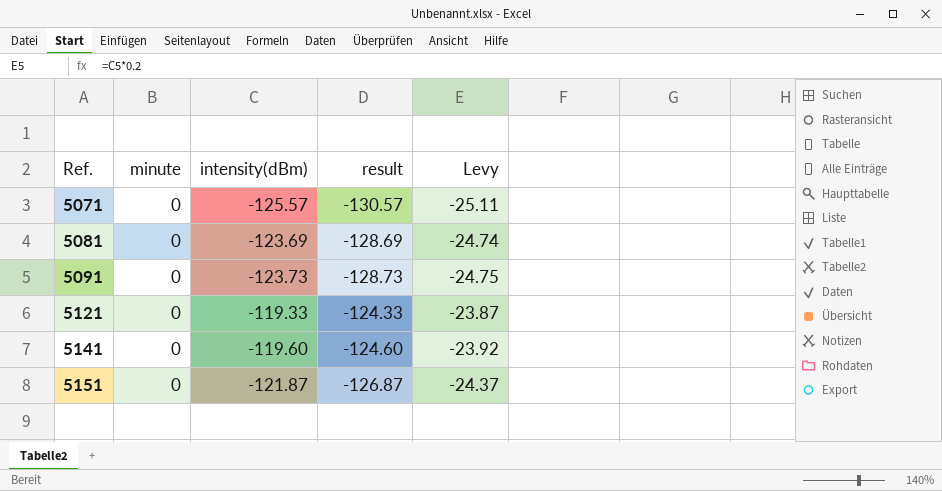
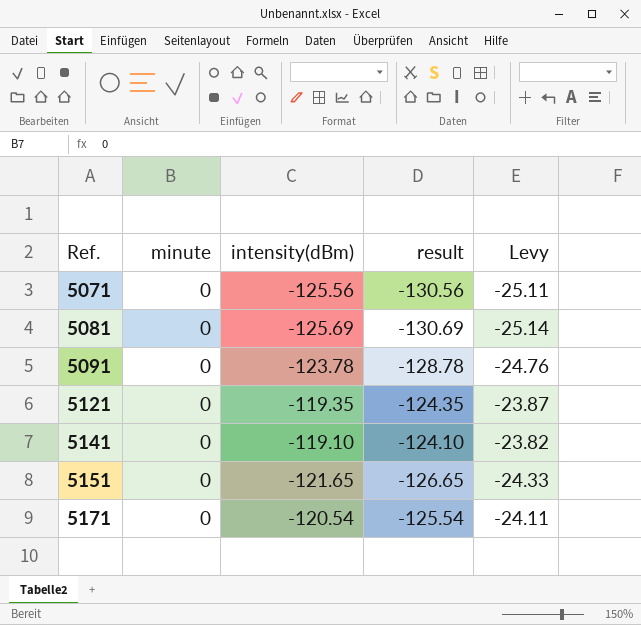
5071 | intensity(dBm): -125.57 -> -125.56
5071 | result: -130.57 -> -130.56
5081 | intensity(dBm): -123.69 -> -125.69
5081 | result: -128.69 -> -130.69
5081 | Levy: -24.74 -> -25.14
5091 | intensity(dBm): -123.73 -> -123.78
5091 | result: -128.73 -> -128.78
5091 | Levy: -24.75 -> -24.76
5121 | intensity(dBm): -119.33 -> -119.35
5121 | result: -124.33 -> -124.35
5141 | intensity(dBm): -119.60 -> -119.10
5141 | result: -124.60 -> -124.10
5141 | Levy: -23.92 -> -23.82
5151 | intensity(dBm): -121.87 -> -121.65
5151 | result: -126.87 -> -126.65
5151 | Levy: -24.37 -> -24.33
row 5171: none -> 0 | -120.54 | -125.54 | -24.11

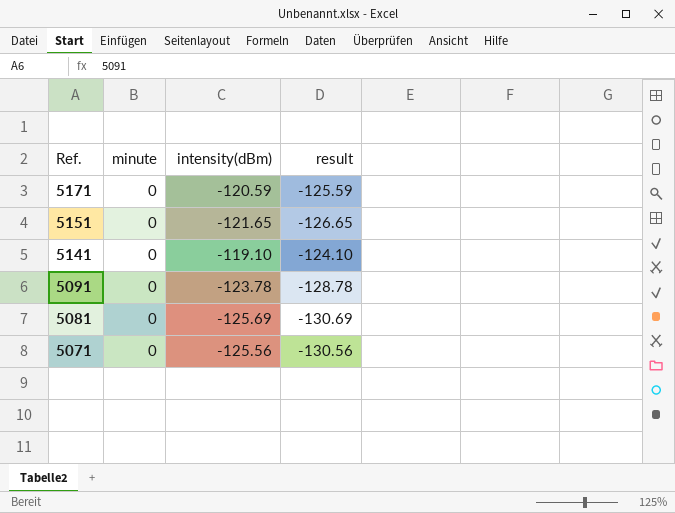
row order: Ref. ascending -> Ref. descending
column Levy | formula: [intensity(dBm)] * 0.2 -> none
row 5121: 0 | -119.35 | -124.35 | -23.87 -> none
5171 | intensity(dBm): -120.54 -> -120.59
5171 | result: -125.54 -> -125.59

